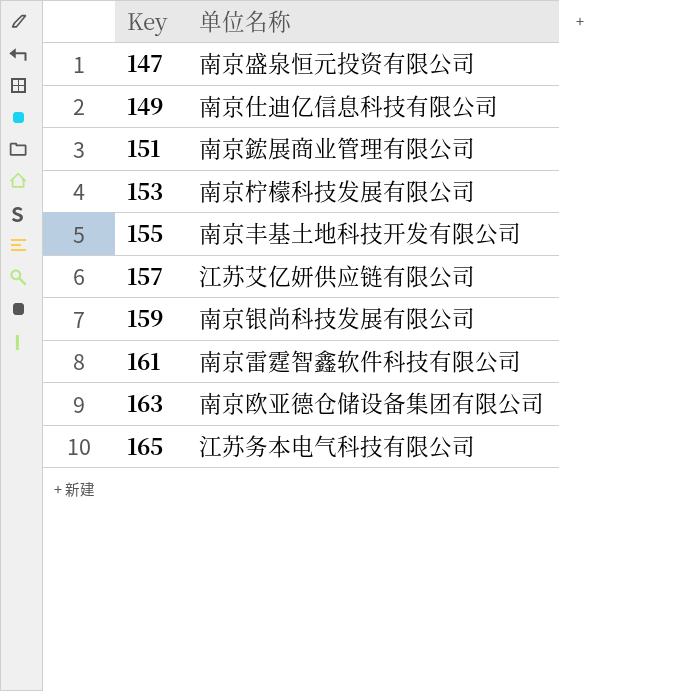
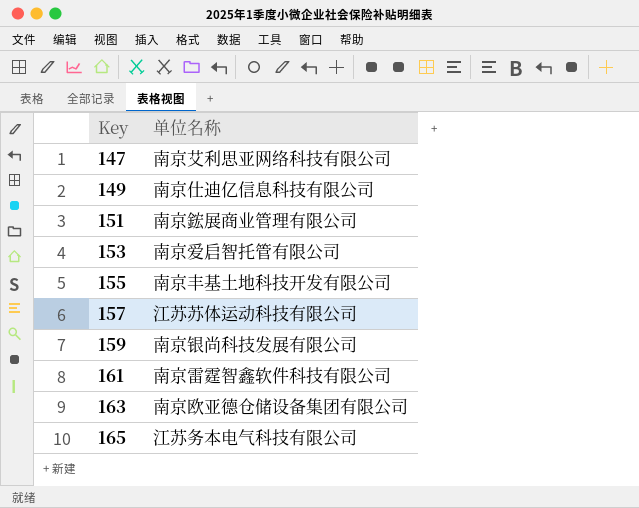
147 | 单位名称: 南京盛泉恒元投资有限公司 -> 南京艾利思亚网络科技有限公司
153 | 单位名称: 南京柠檬科技发展有限公司 -> 南京爱启智托管有限公司
157 | 单位名称: 江苏艾亿妍供应链有限公司 -> 江苏苏体运动科技有限公司

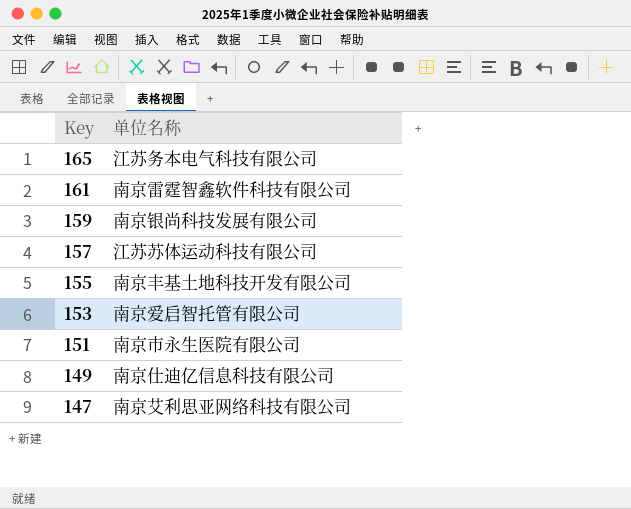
row order: Key ascending -> Key descending
row 163: 南京欧亚德仓储设备集团有限公司 -> none
151 | 单位名称: 南京鋐展商业管理有限公司 -> 南京市永生医院有限公司

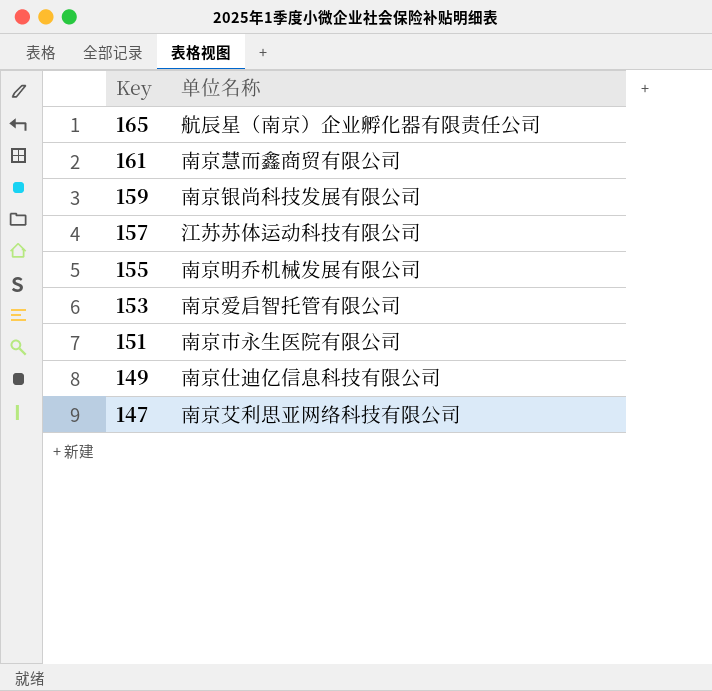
165 | 单位名称: 江苏务本电气科技有限公司 -> 航辰星（南京）企业孵化器有限责任公司
161 | 单位名称: 南京雷霆智鑫软件科技有限公司 -> 南京慧而鑫商贸有限公司
155 | 单位名称: 南京丰基土地科技开发有限公司 -> 南京明乔机械发展有限公司

